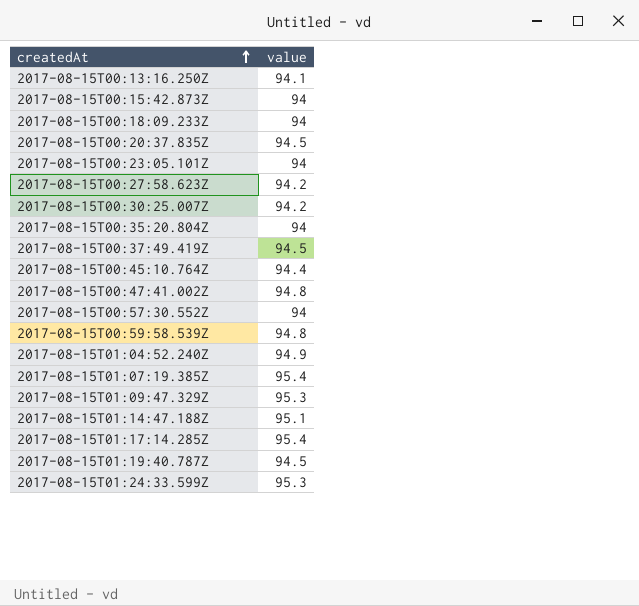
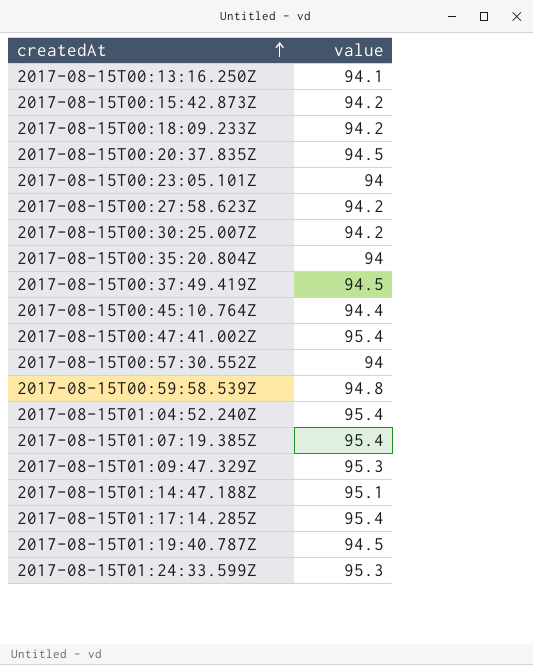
2017-08-15T00:15:42.873Z | value: 94 -> 94.2
2017-08-15T00:18:09.233Z | value: 94 -> 94.2
2017-08-15T00:47:41.002Z | value: 94.8 -> 95.4
2017-08-15T01:04:52.240Z | value: 94.9 -> 95.4

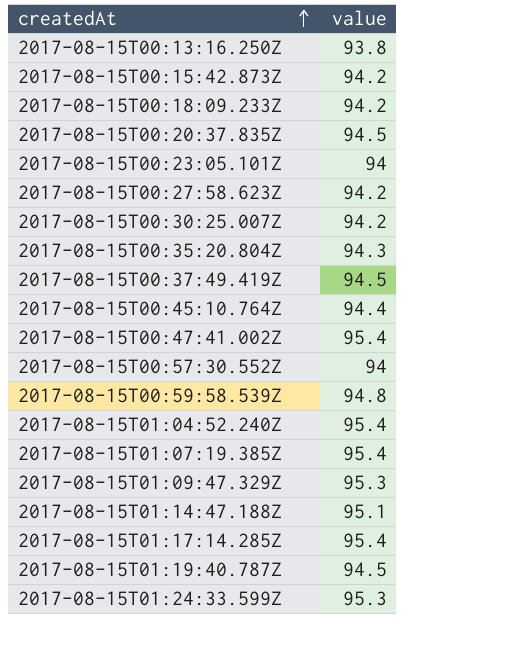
2017-08-15T00:13:16.250Z | value: 94.1 -> 93.8
2017-08-15T00:35:20.804Z | value: 94 -> 94.3

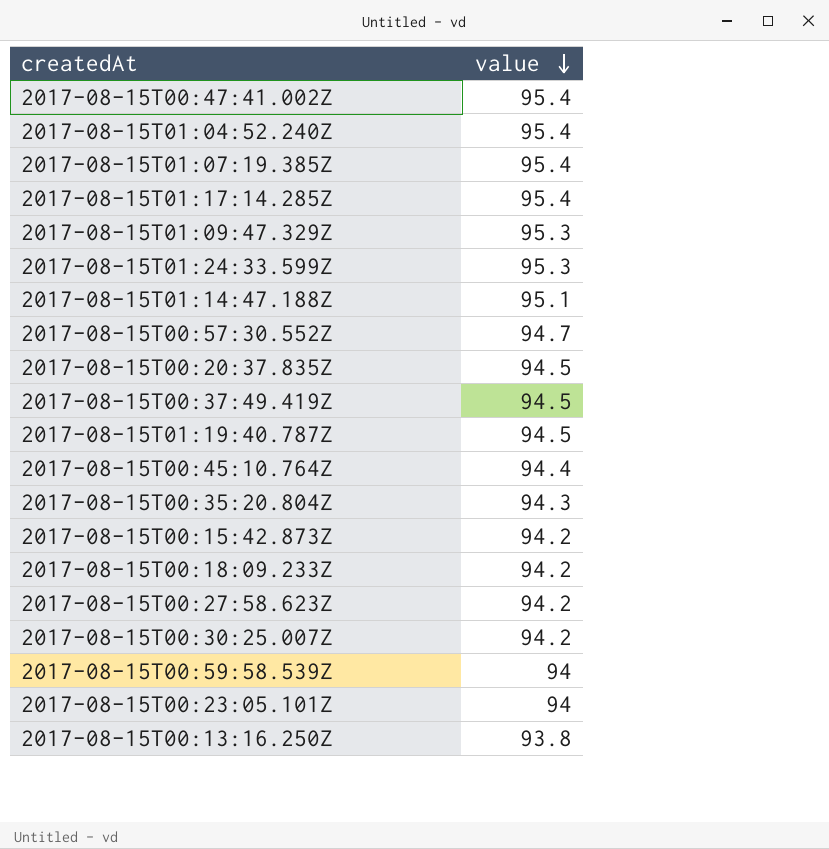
row order: createdAt ascending -> value descending
2017-08-15T00:57:30.552Z | value: 94 -> 94.7
2017-08-15T00:59:58.539Z | value: 94.8 -> 94

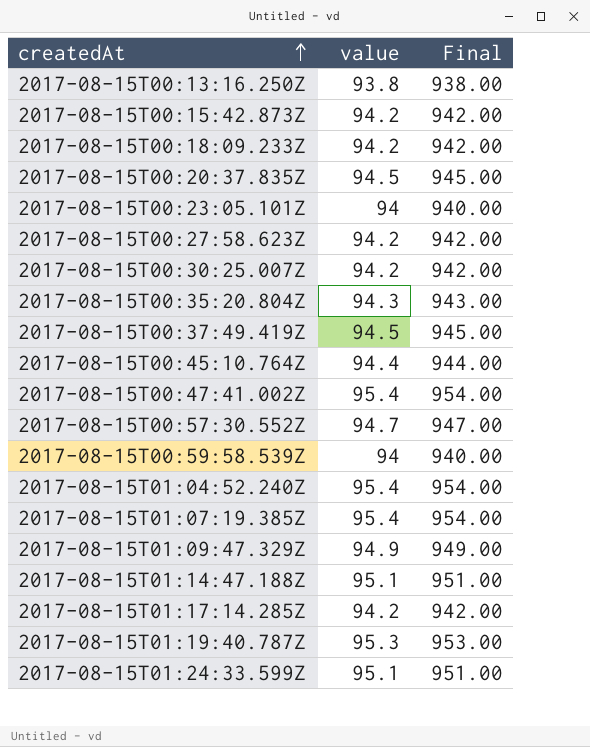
row order: value descending -> createdAt ascending
column Final | formula: none -> [value] * 10
2017-08-15T01:09:47.329Z | value: 95.3 -> 94.9
2017-08-15T01:17:14.285Z | value: 95.4 -> 94.2
2017-08-15T01:19:40.787Z | value: 94.5 -> 95.3
2017-08-15T01:24:33.599Z | value: 95.3 -> 95.1

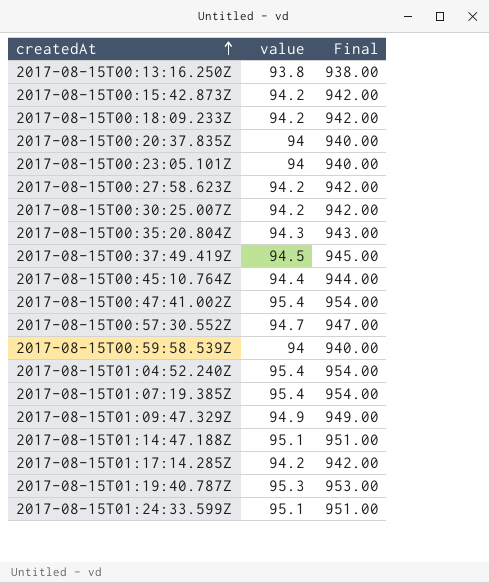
2017-08-15T00:20:37.835Z | value: 94.5 -> 94
2017-08-15T00:20:37.835Z | Final: 945.00 -> 940.00

